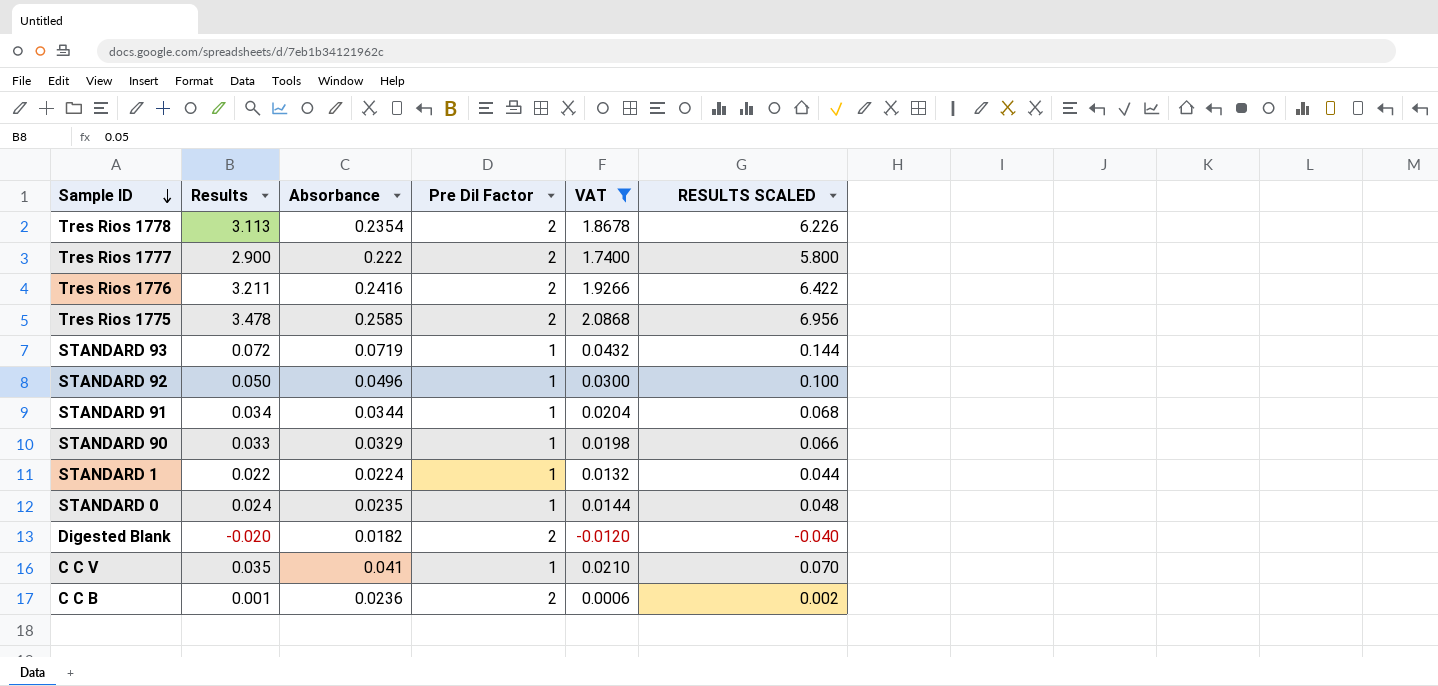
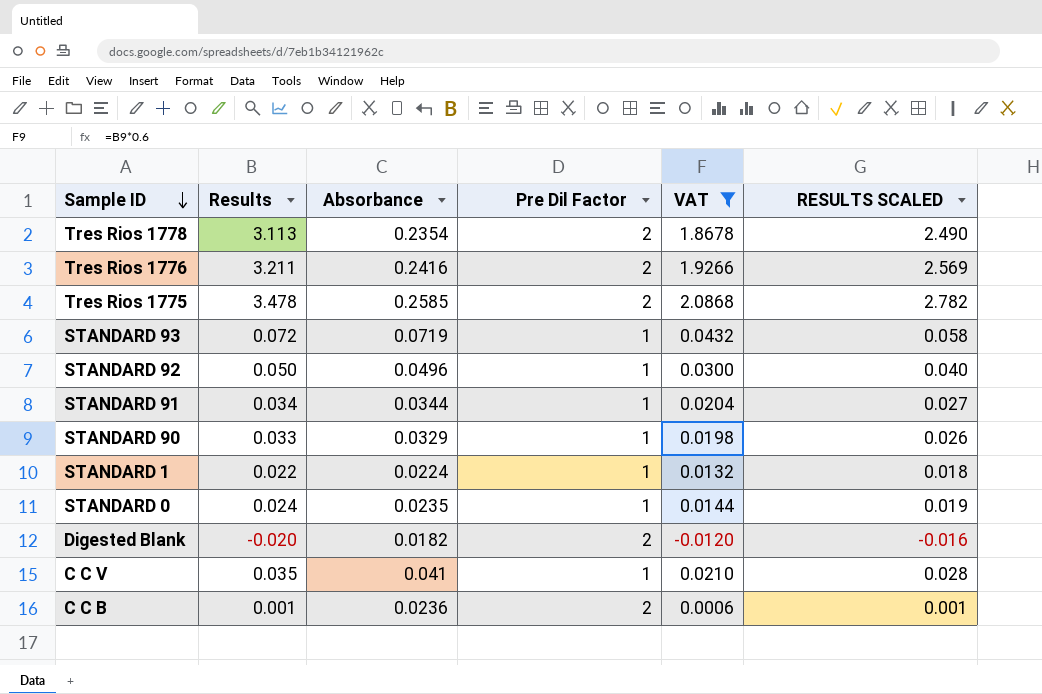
column RESULTS SCALED | formula: [Results] * 2 -> [Results] * 0.8
row Tres Rios 1777: 2.900 | 0.222 | 2 | 1.7400 | 5.800 -> none

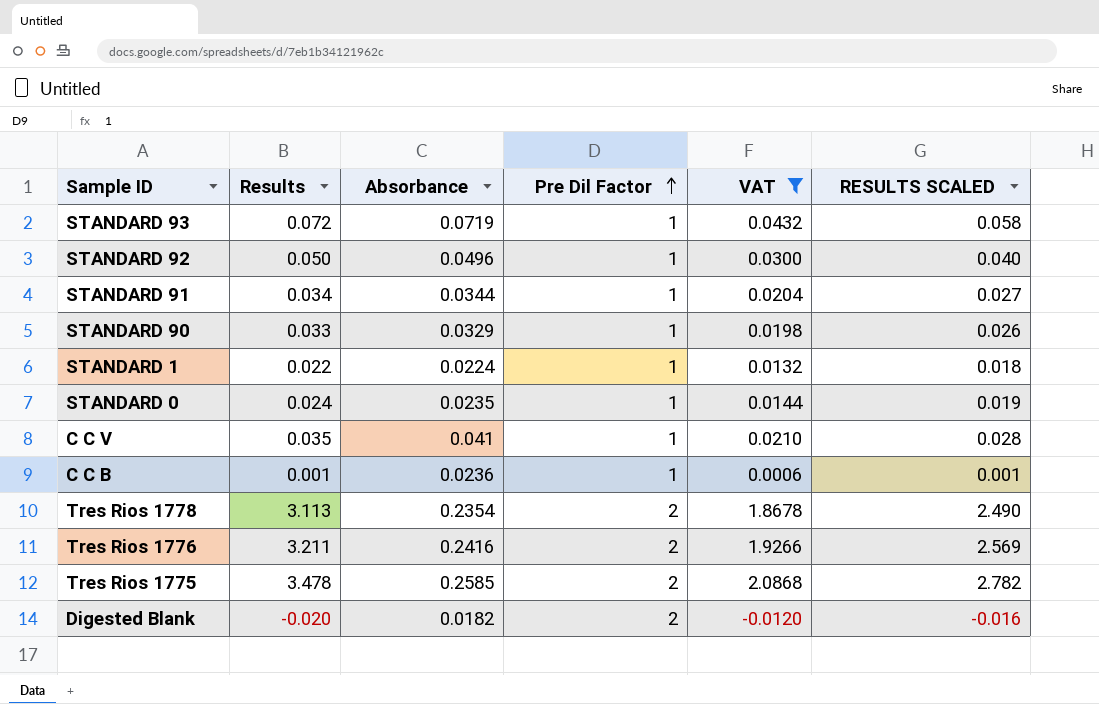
row order: Sample ID descending -> Pre Dil Factor ascending
C C B | Pre Dil Factor: 2 -> 1

